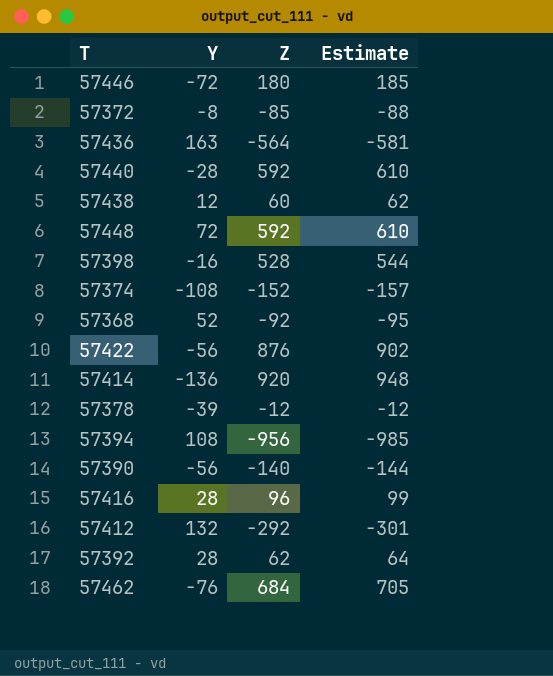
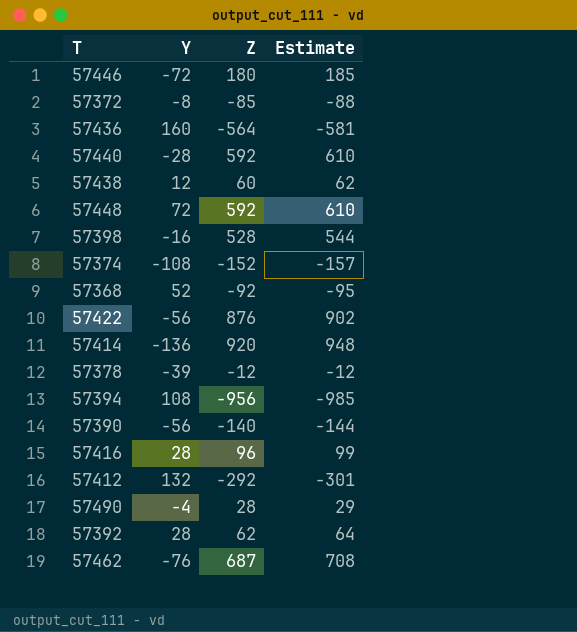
57436 | Y: 163 -> 160
row 57490: none -> -4 | 28 | 29
57462 | Z: 684 -> 687
57462 | Estimate: 705 -> 708

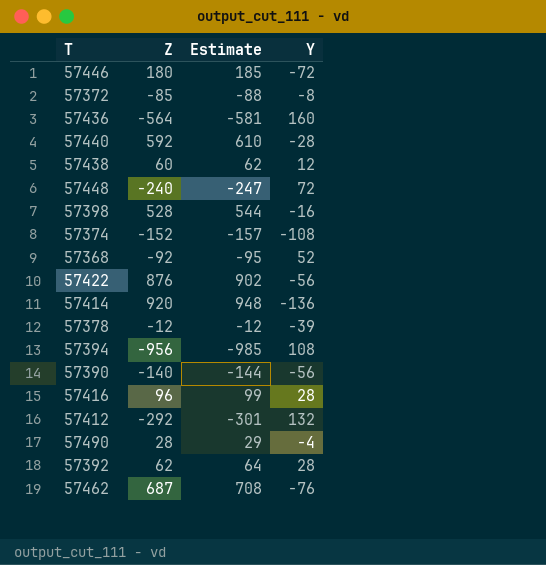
column Y | position: 2 -> 4
57448 | Z: 592 -> -240
57448 | Estimate: 610 -> -247

